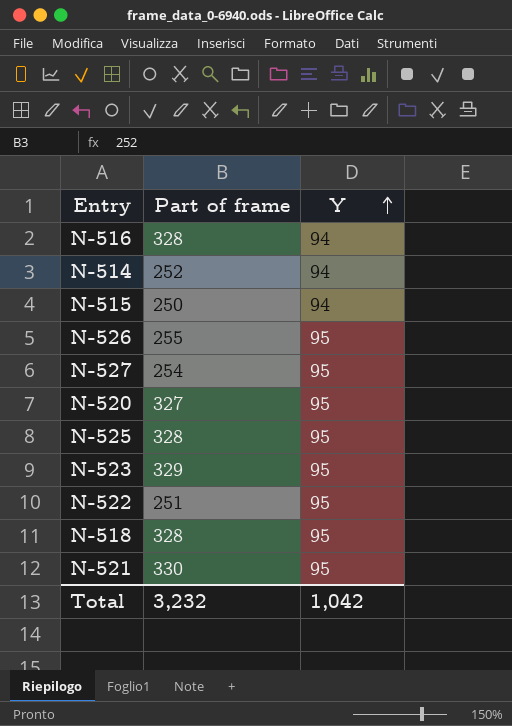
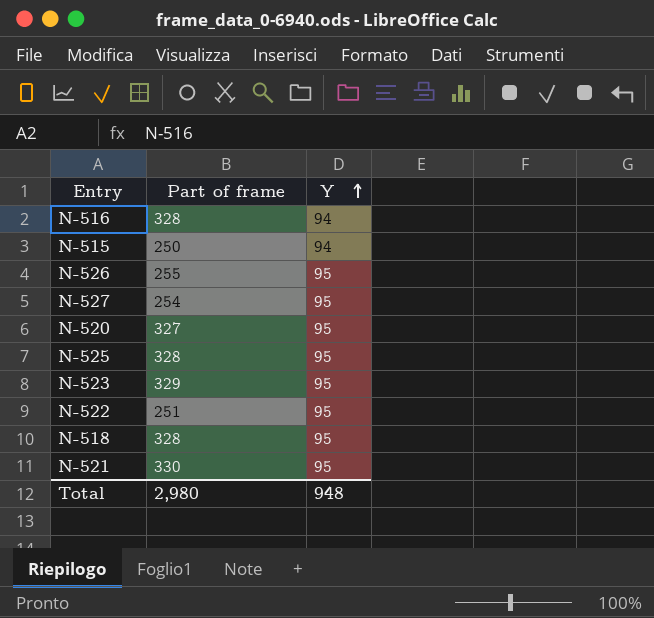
row N-514: 252 | 94 -> none
Total | Part of frame: 3,232 -> 2,980
Total | Y: 1,042 -> 948

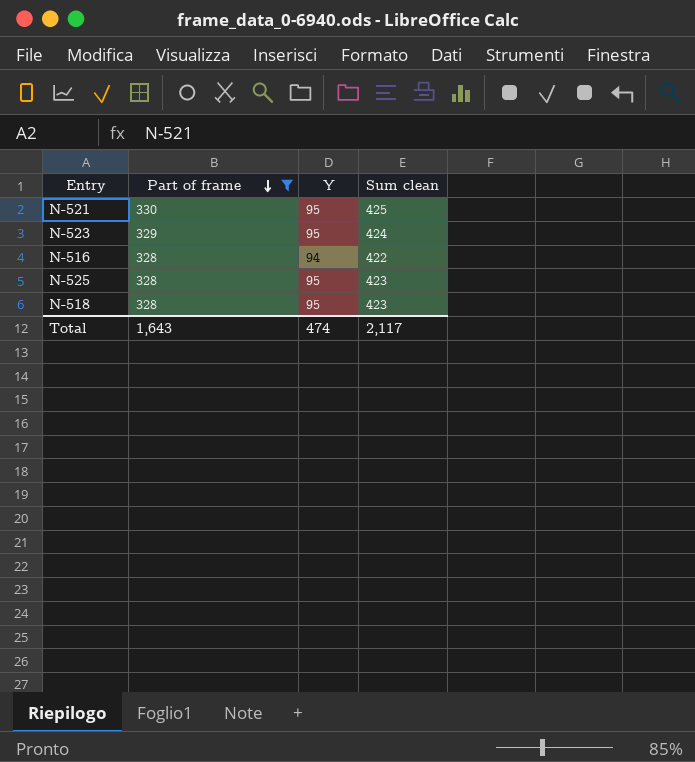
filter: none -> Part of frame >= 328
row order: Y ascending -> Part of frame descending
column Sum clean | formula: none -> [Part of frame] + [Y]
Total | Part of frame: 2,980 -> 1,643
Total | Y: 948 -> 474

